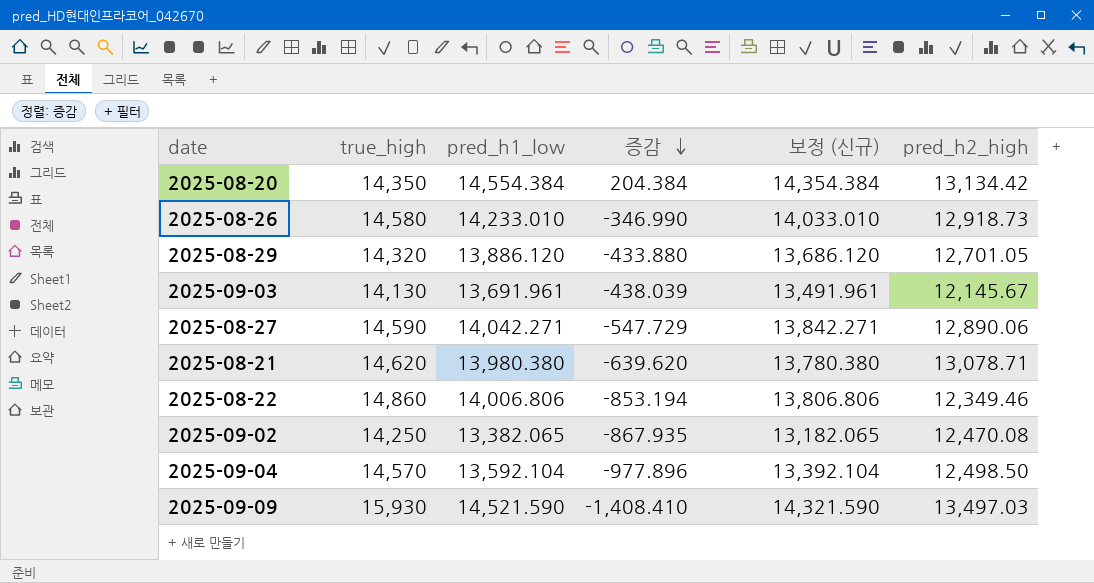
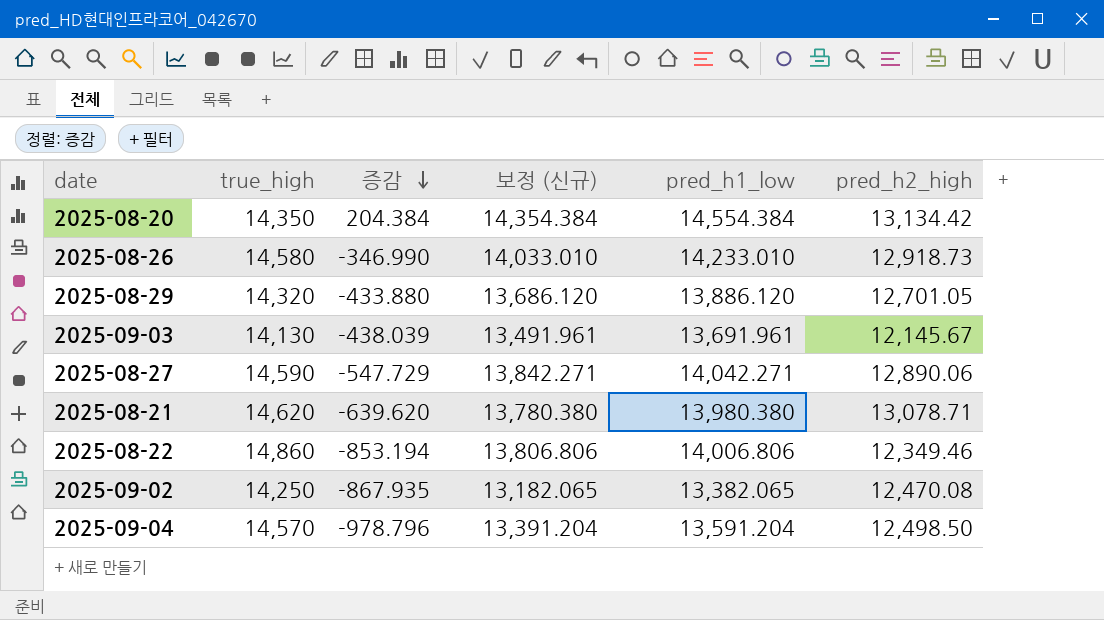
column pred_h1_low | position: 3 -> 5
row 2025-09-09: 15,930 | 14,521.590 | -1,408.410 | 14,321.590 | 13,497.03 -> none
2025-09-04 | 증감: -977.896 -> -978.796
2025-09-04 | 보정 (신규): 13,392.104 -> 13,391.204
2025-09-04 | pred_h1_low: 13,592.104 -> 13,591.204

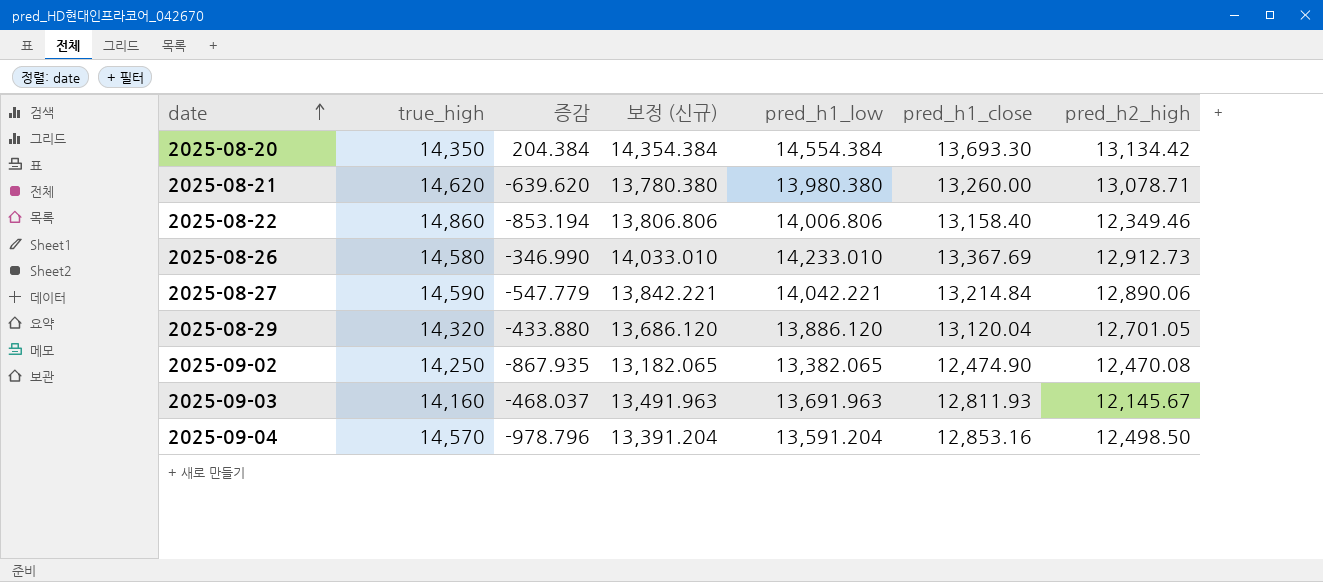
row order: 증감 descending -> date ascending
column pred_h1_close | position: none -> 6
2025-08-26 | pred_h2_high: 12,918.73 -> 12,912.73
2025-08-27 | 증감: -547.729 -> -547.779
2025-08-27 | 보정 (신규): 13,842.271 -> 13,842.221
2025-08-27 | pred_h1_low: 14,042.271 -> 14,042.221
2025-09-03 | true_high: 14,130 -> 14,160
2025-09-03 | 증감: -438.039 -> -468.037
2025-09-03 | 보정 (신규): 13,491.961 -> 13,491.963
2025-09-03 | pred_h1_low: 13,691.961 -> 13,691.963

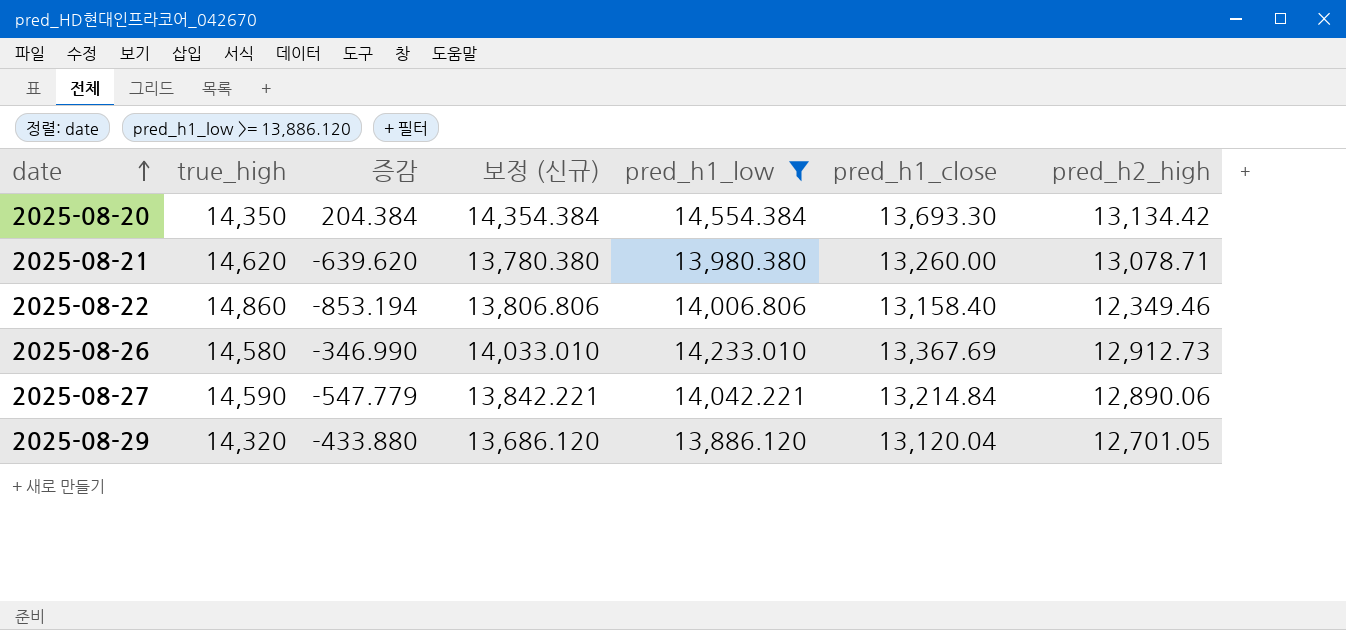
filter: none -> pred_h1_low >= 13,886.120

